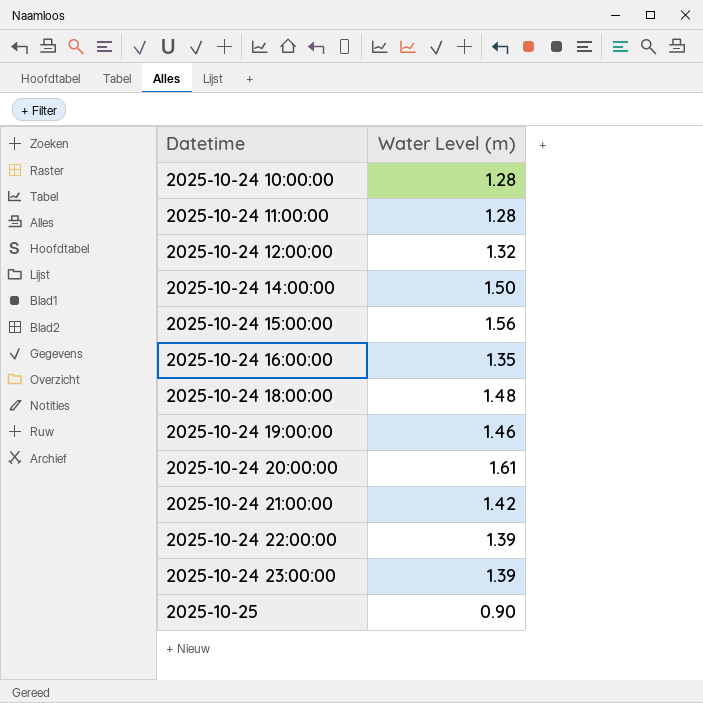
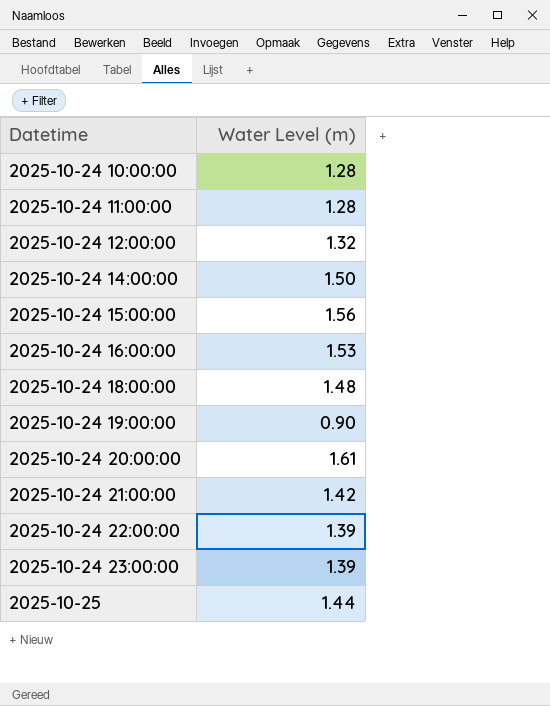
2025-10-24 16:00:00 | Water Level (m): 1.35 -> 1.53
2025-10-24 19:00:00 | Water Level (m): 1.46 -> 0.90
2025-10-25 | Water Level (m): 0.90 -> 1.44

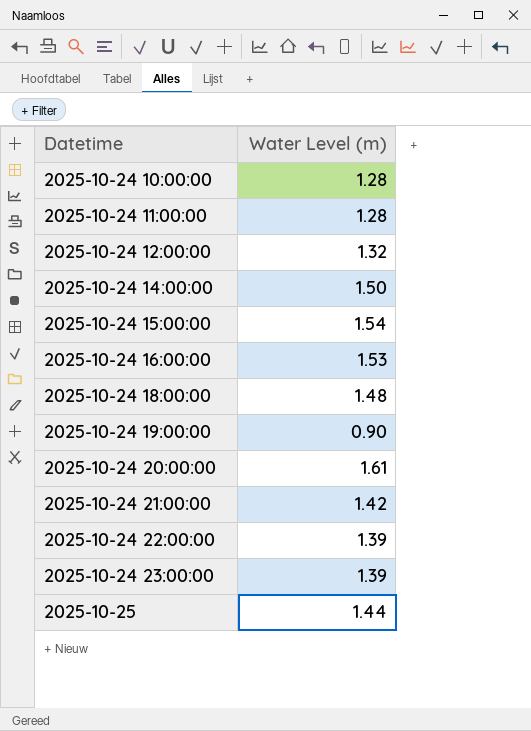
2025-10-24 15:00:00 | Water Level (m): 1.56 -> 1.54

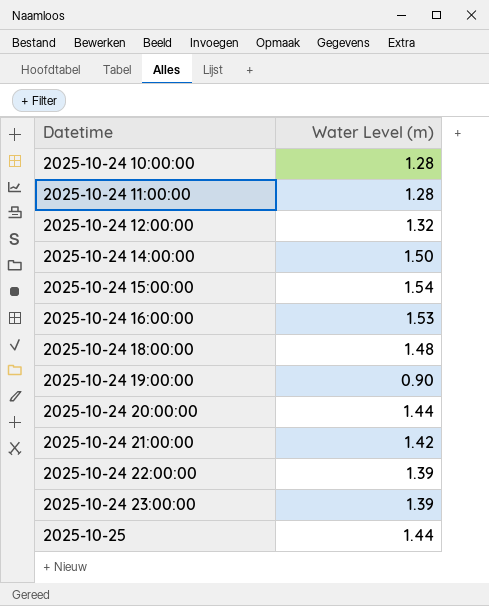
2025-10-24 20:00:00 | Water Level (m): 1.61 -> 1.44

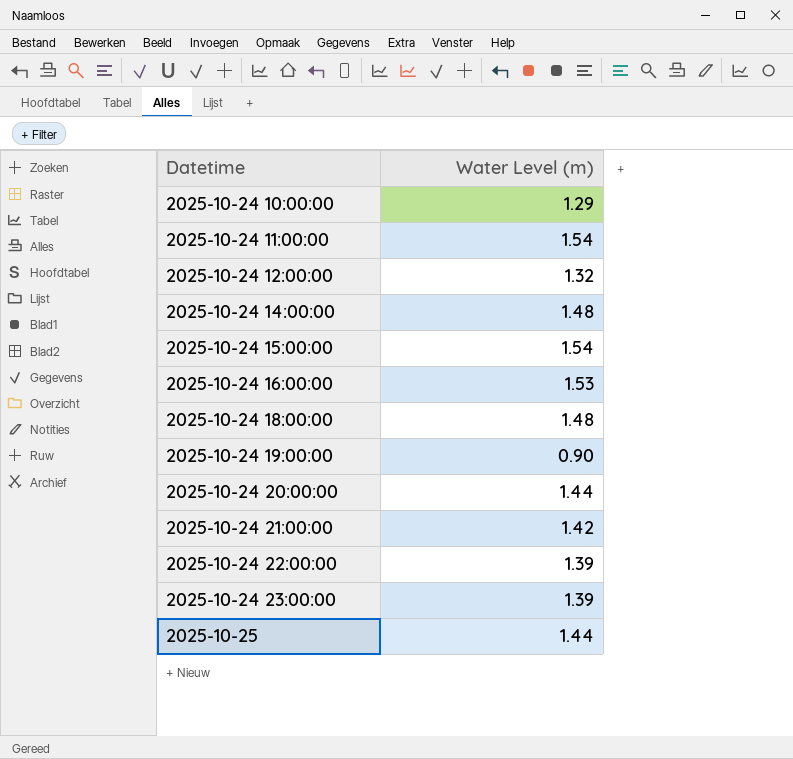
2025-10-24 10:00:00 | Water Level (m): 1.28 -> 1.29
2025-10-24 11:00:00 | Water Level (m): 1.28 -> 1.54
2025-10-24 14:00:00 | Water Level (m): 1.50 -> 1.48

